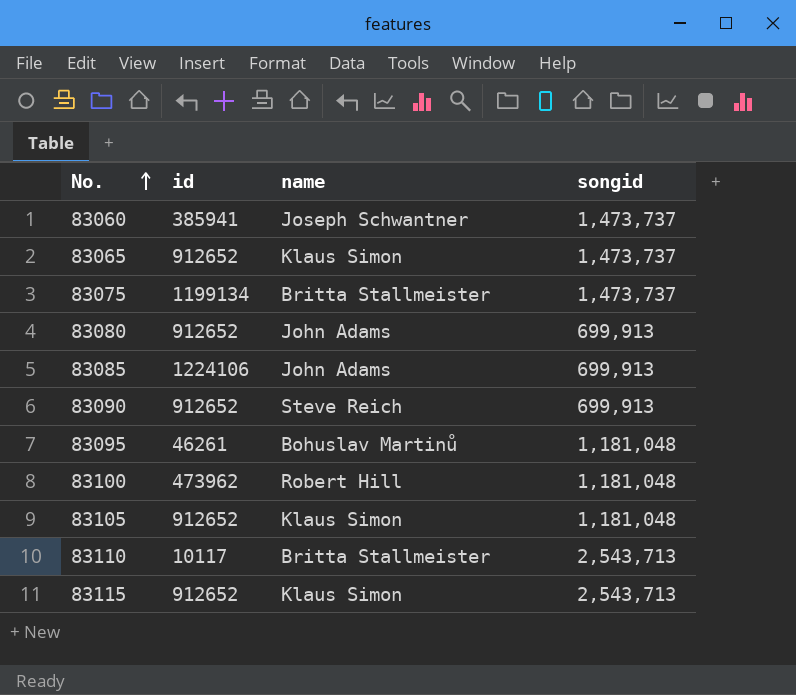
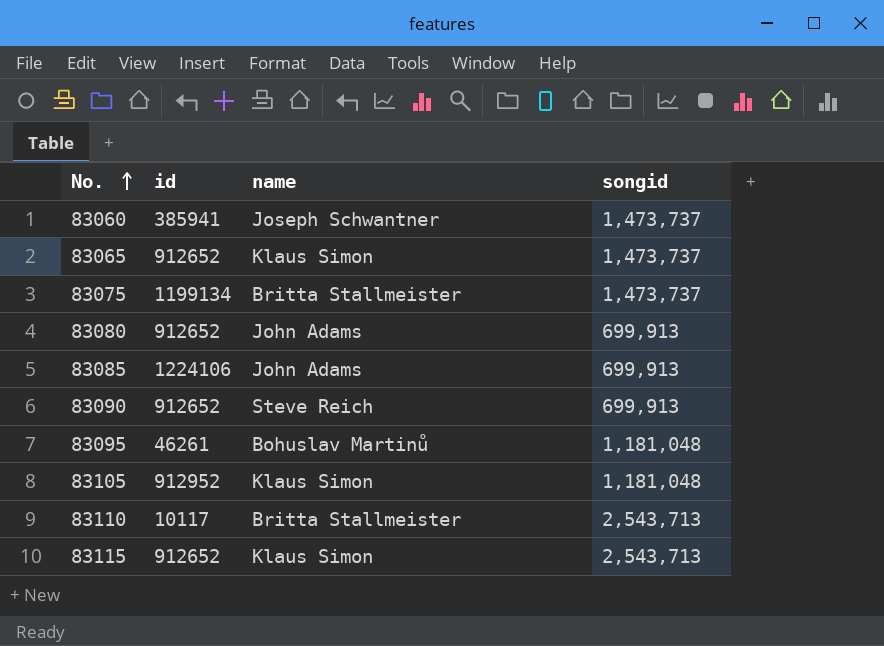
row 83100: 473962 | Robert Hill | 1,181,048 -> none
83105 | id: 912652 -> 912952

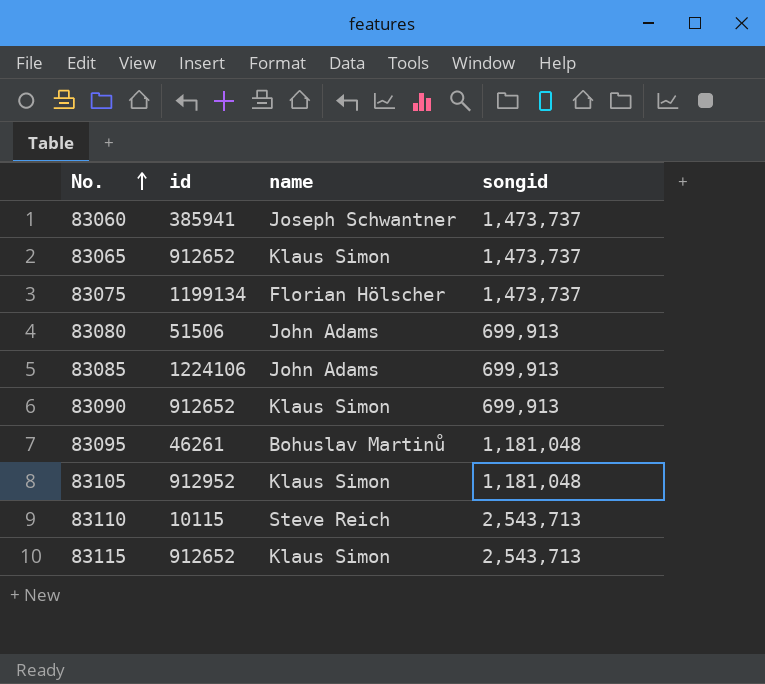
83075 | name: Britta Stallmeister -> Florian Hölscher
83080 | id: 912652 -> 51506
83090 | name: Steve Reich -> Klaus Simon
83110 | id: 10117 -> 10115
83110 | name: Britta Stallmeister -> Steve Reich

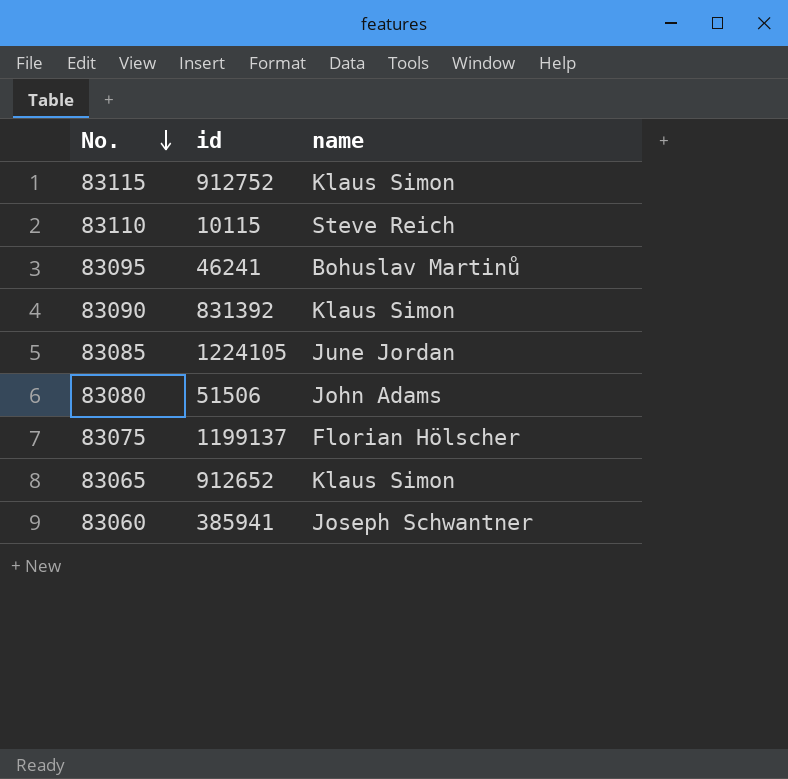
row order: No. ascending -> No. descending
column songid | position: 4 -> none
row 83105: 912952 | Klaus Simon | 1,181,048 -> none
83115 | id: 912652 -> 912752
83095 | id: 46261 -> 46241
83090 | id: 912652 -> 831392
83085 | id: 1224106 -> 1224105
83085 | name: John Adams -> June Jordan
83075 | id: 1199134 -> 1199137

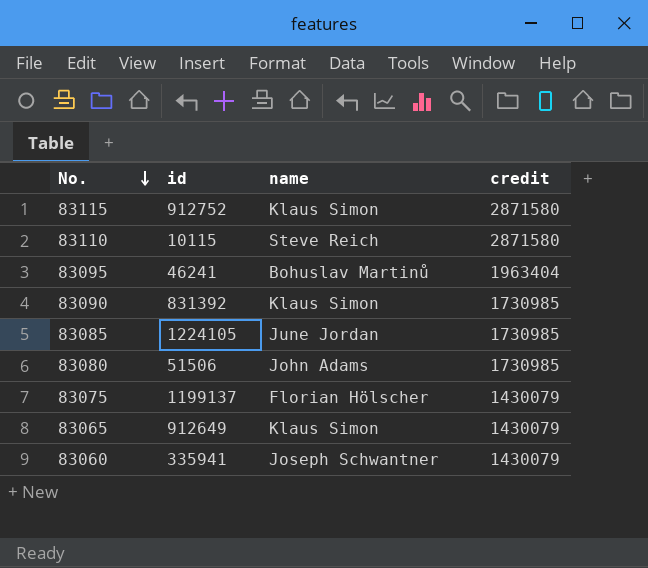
column credit | position: none -> 4
83065 | id: 912652 -> 912649
83060 | id: 385941 -> 335941

